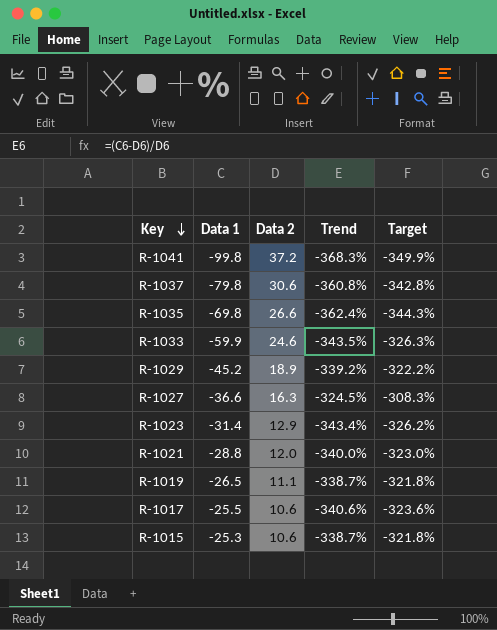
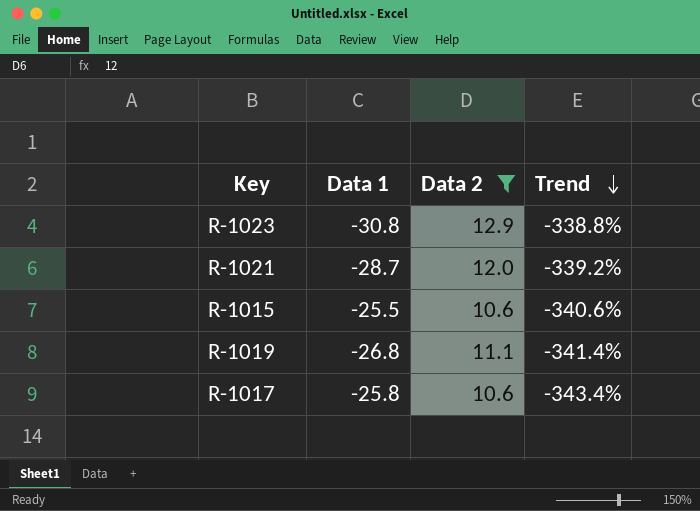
filter: none -> Data 2 <= 12.9
row order: Key descending -> Trend descending
column Target | formula: [Trend] * 0.95 -> none
R-1023 | Data 1: -31.4 -> -30.8
R-1023 | Trend: -343.4% -> -338.8%
R-1021 | Data 1: -28.8 -> -28.7
R-1021 | Trend: -340.0% -> -339.2%
R-1015 | Data 1: -25.3 -> -25.5
R-1015 | Trend: -338.7% -> -340.6%
R-1019 | Data 1: -26.5 -> -26.8
R-1019 | Trend: -338.7% -> -341.4%
R-1017 | Data 1: -25.5 -> -25.8
R-1017 | Trend: -340.6% -> -343.4%

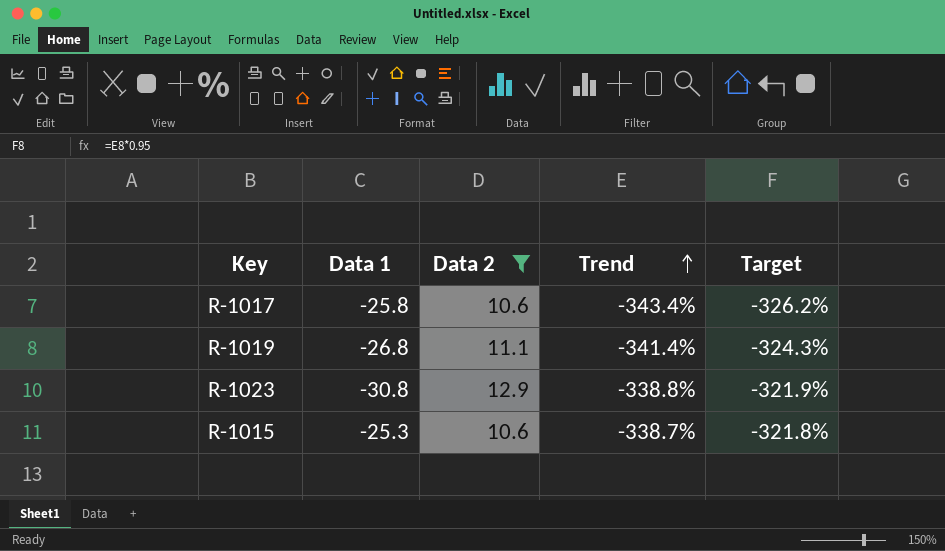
row order: Trend descending -> Trend ascending
column Target | formula: none -> [Trend] * 0.95
row R-1021: -28.7 | 12.0 | -339.2% -> none
R-1015 | Data 1: -25.5 -> -25.3
R-1015 | Trend: -340.6% -> -338.7%

